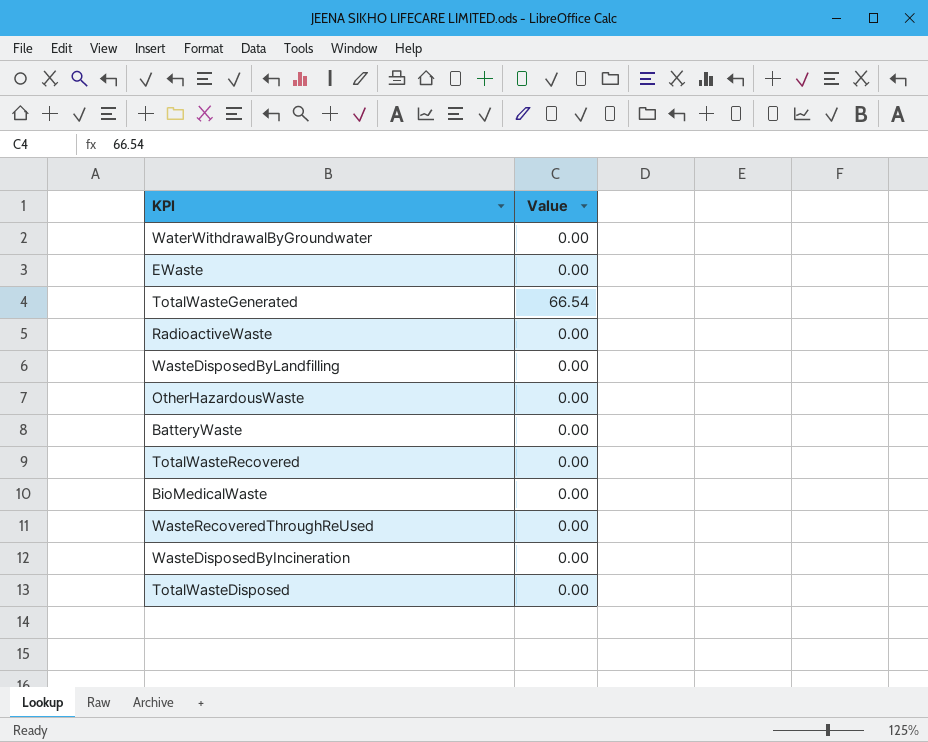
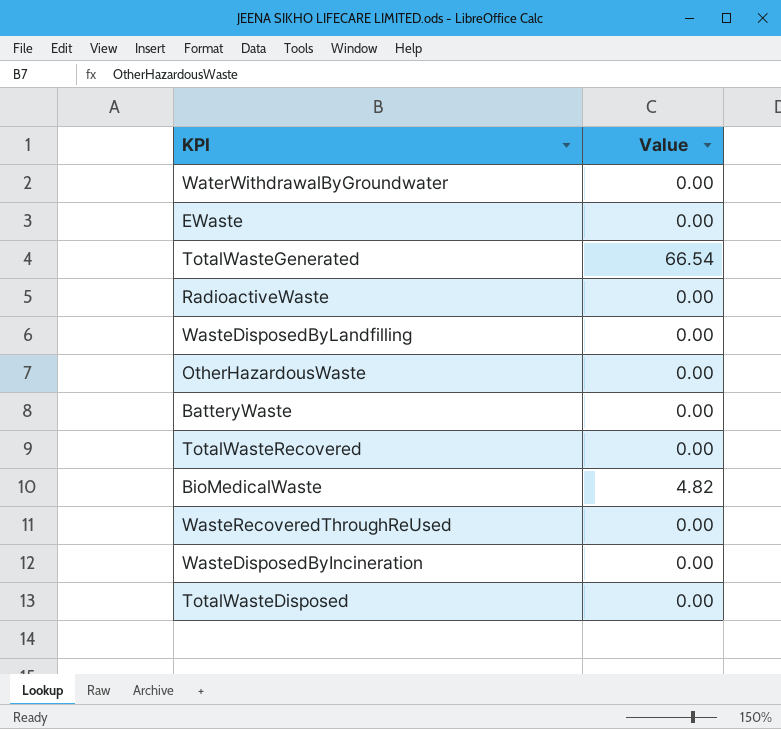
BioMedicalWaste | Value: 0.00 -> 4.82

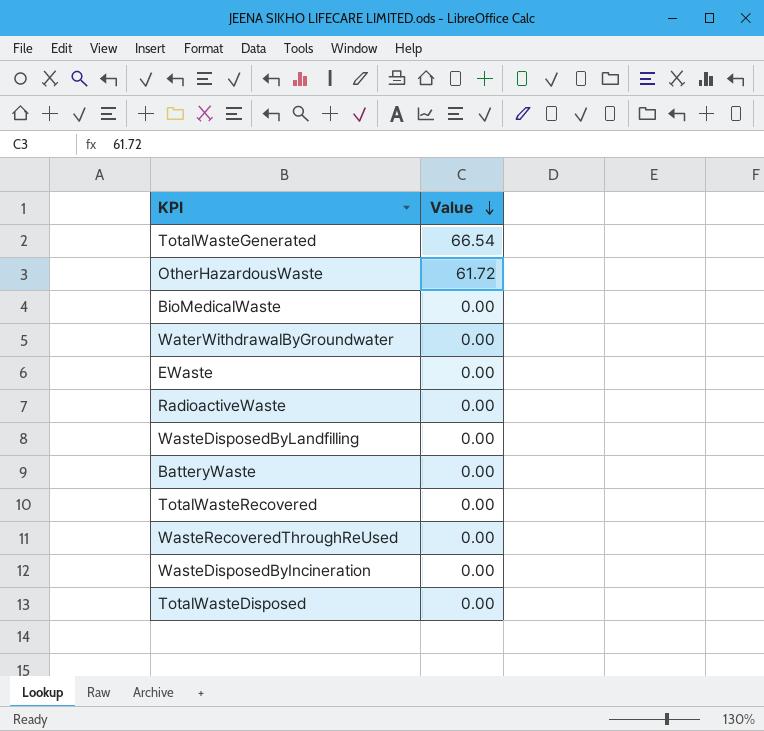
row order: none -> Value descending
OtherHazardousWaste | Value: 0.00 -> 61.72
BioMedicalWaste | Value: 4.82 -> 0.00

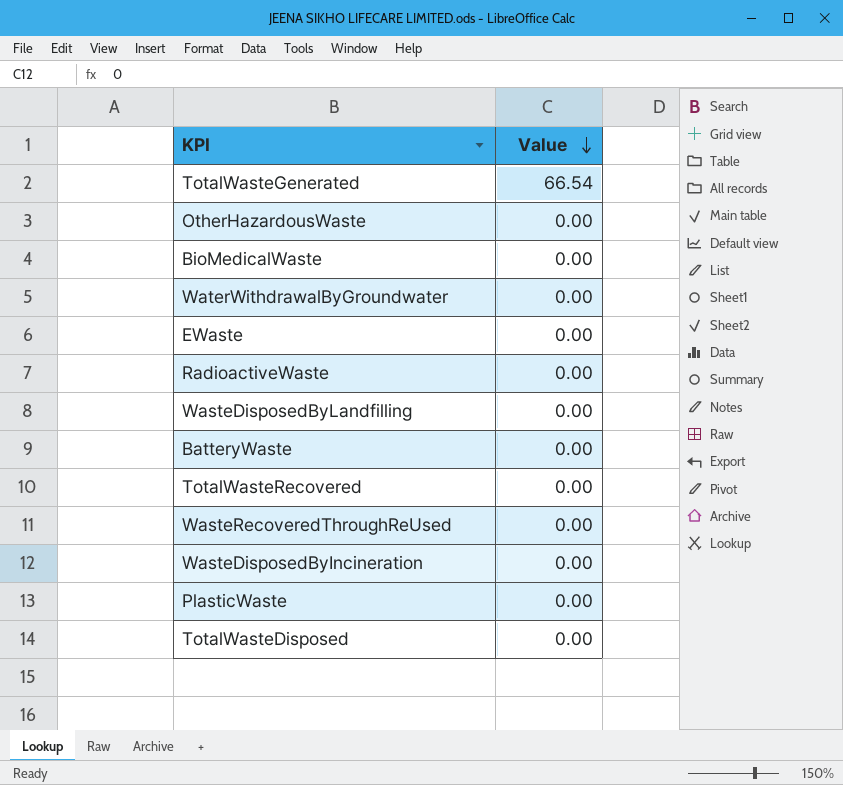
OtherHazardousWaste | Value: 61.72 -> 0.00
row PlasticWaste: none -> 0.00

